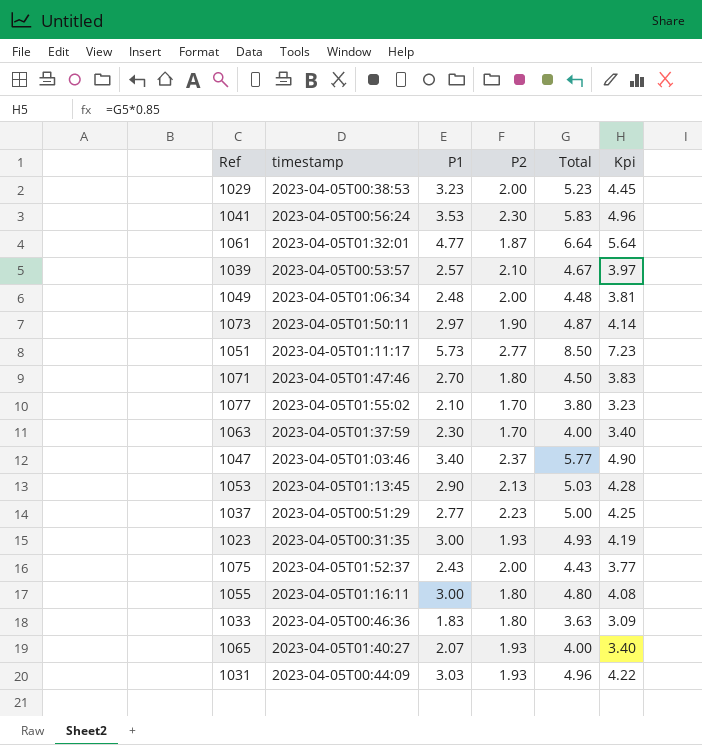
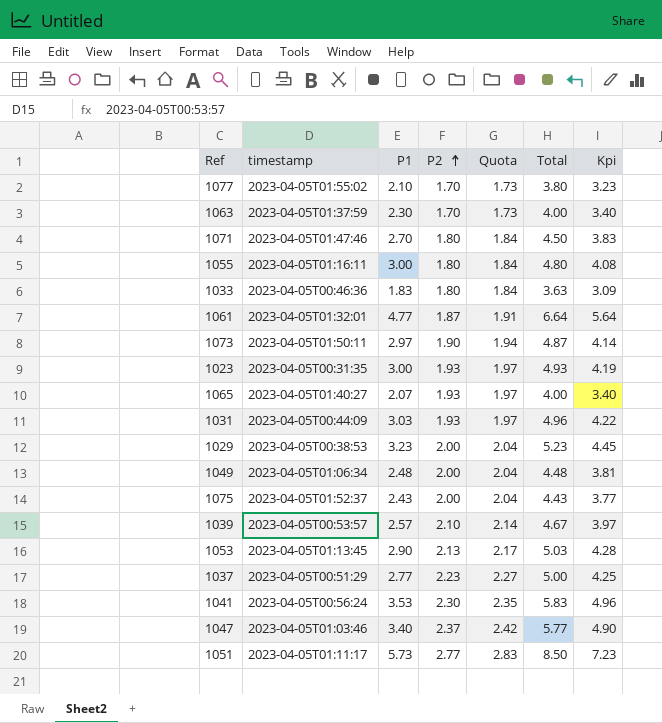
row order: none -> P2 ascending
column Quota | formula: none -> [P2] * 1.02

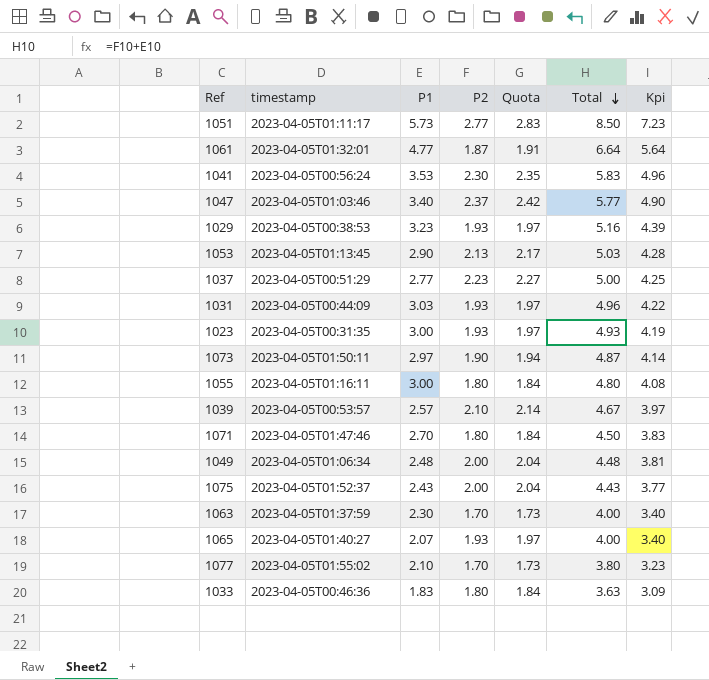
row order: P2 ascending -> Total descending
1029 | P2: 2.00 -> 1.93
1029 | Quota: 2.04 -> 1.97
1029 | Total: 5.23 -> 5.16
1029 | Kpi: 4.45 -> 4.39

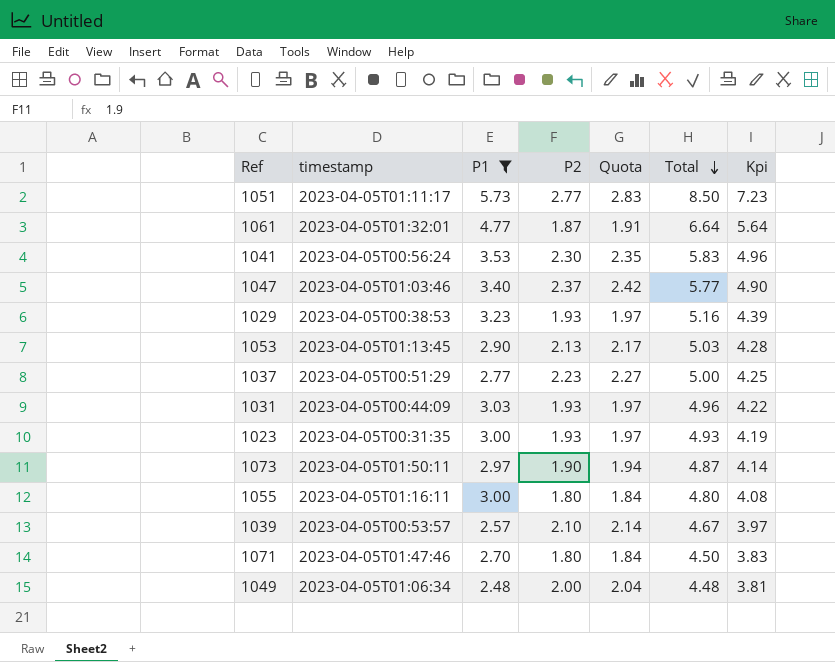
filter: none -> P1 >= 2.48

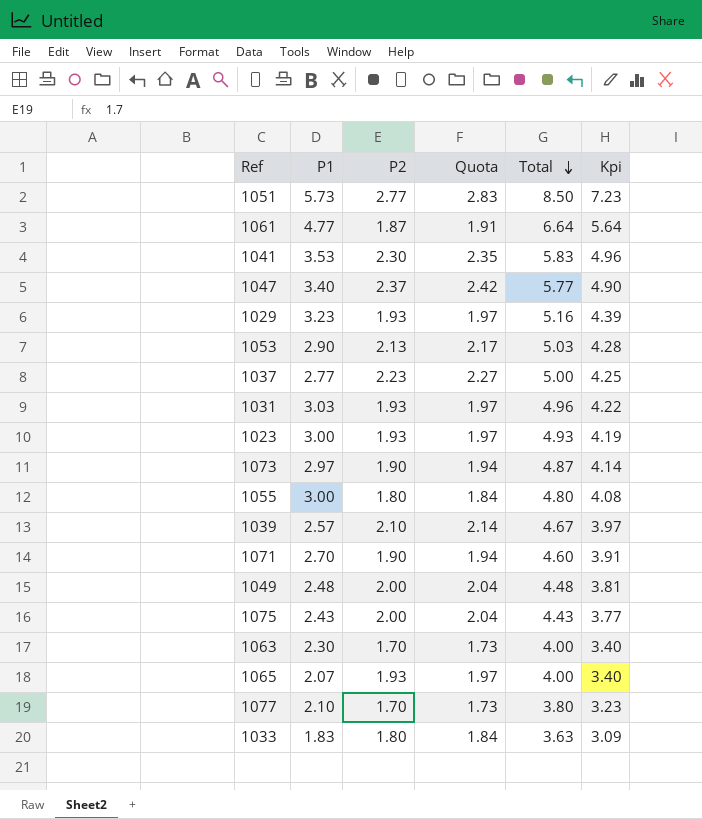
filter: P1 >= 2.48 -> none
column timestamp | position: 2 -> none
1071 | P2: 1.80 -> 1.90
1071 | Quota: 1.84 -> 1.94
1071 | Total: 4.50 -> 4.60
1071 | Kpi: 3.83 -> 3.91

